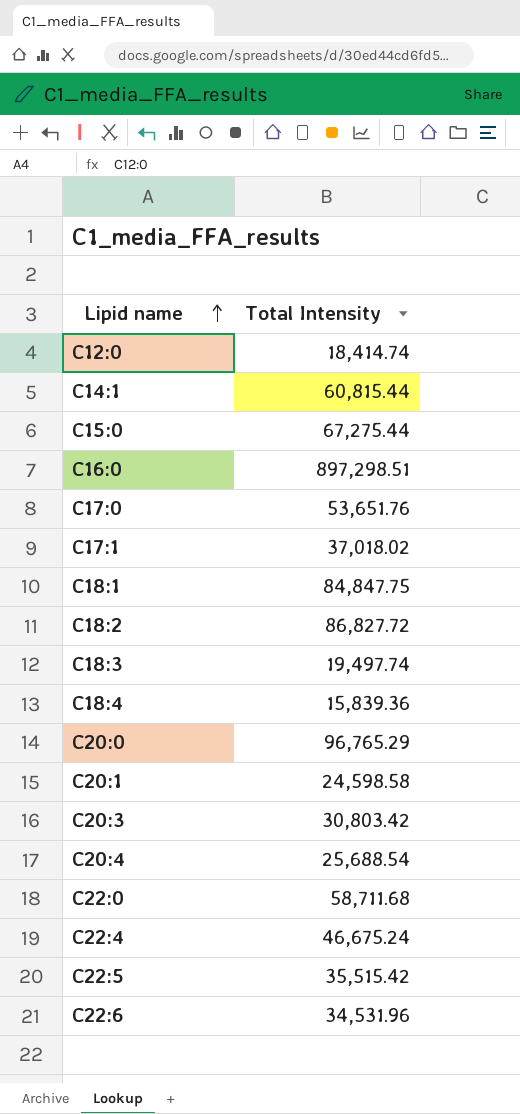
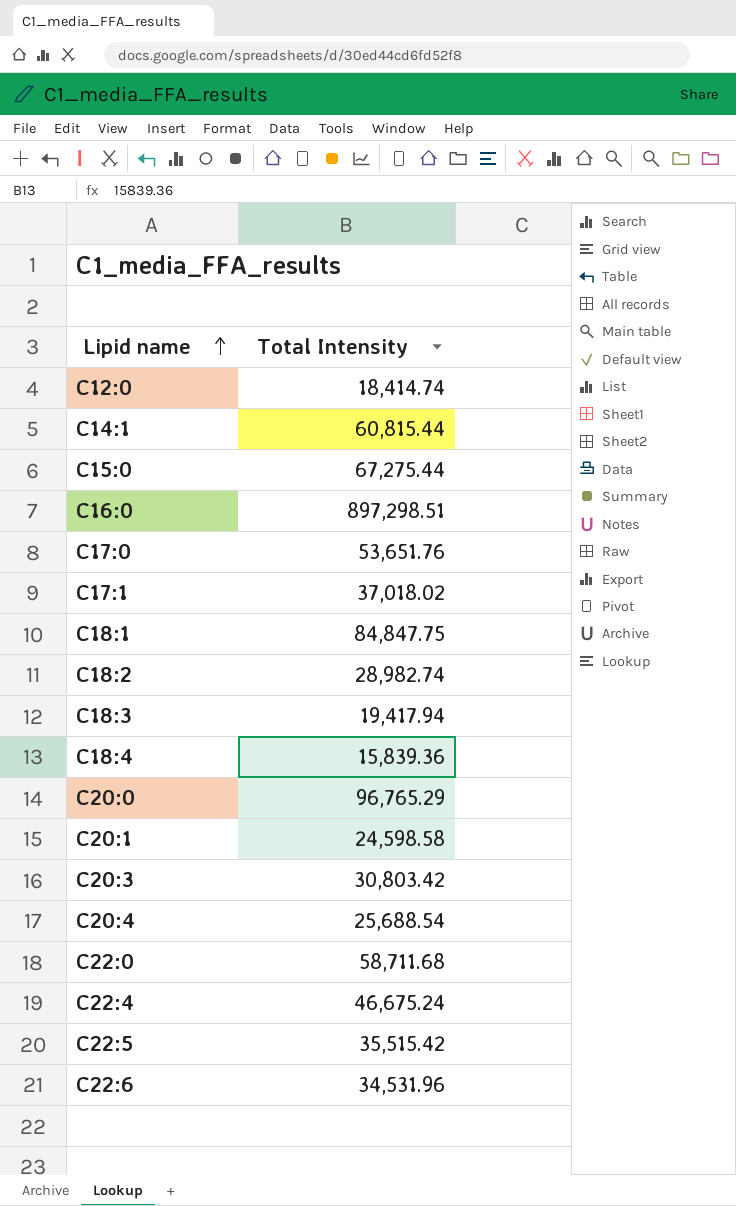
C18:2 | Total Intensity: 86,827.72 -> 28,982.74
C18:3 | Total Intensity: 19,497.74 -> 19,417.94

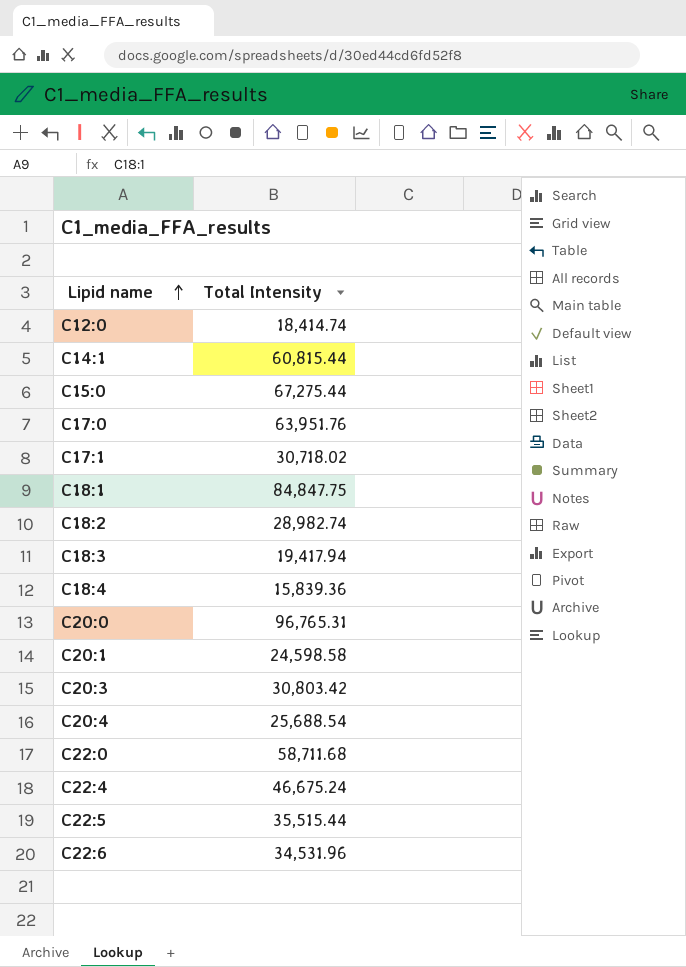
row C16:0: 897,298.51 -> none
C17:0 | Total Intensity: 53,651.76 -> 63,951.76
C17:1 | Total Intensity: 37,018.02 -> 30,718.02
C20:0 | Total Intensity: 96,765.29 -> 96,765.31
C22:5 | Total Intensity: 35,515.42 -> 35,515.44

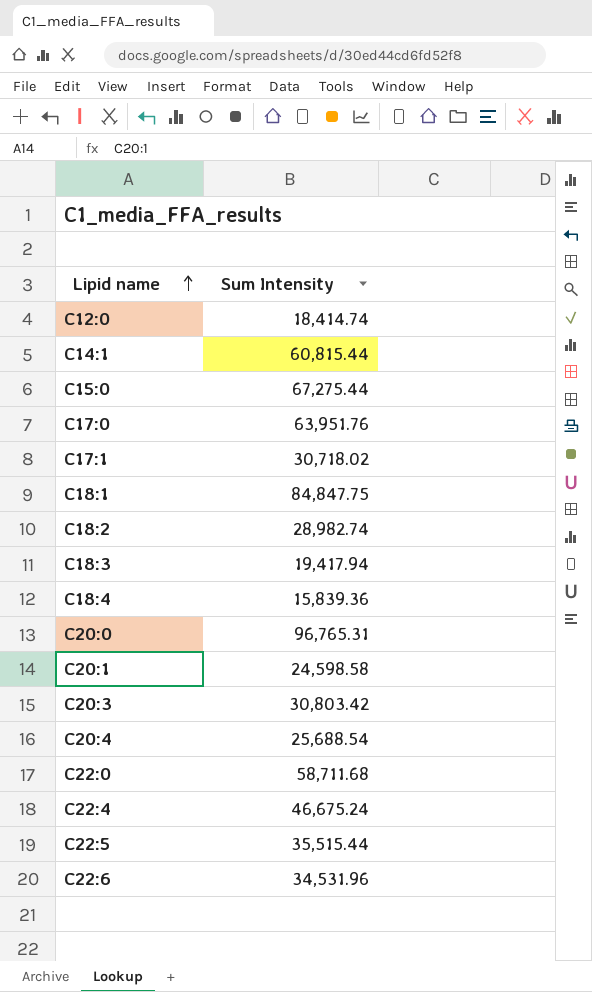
column name: Total Intensity -> Sum Intensity

